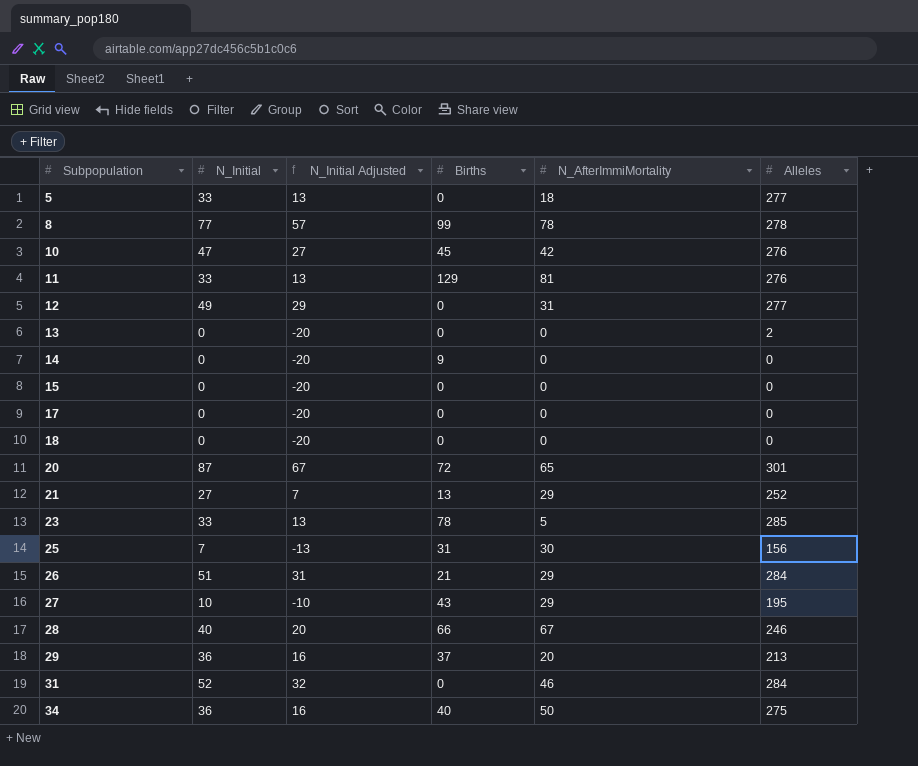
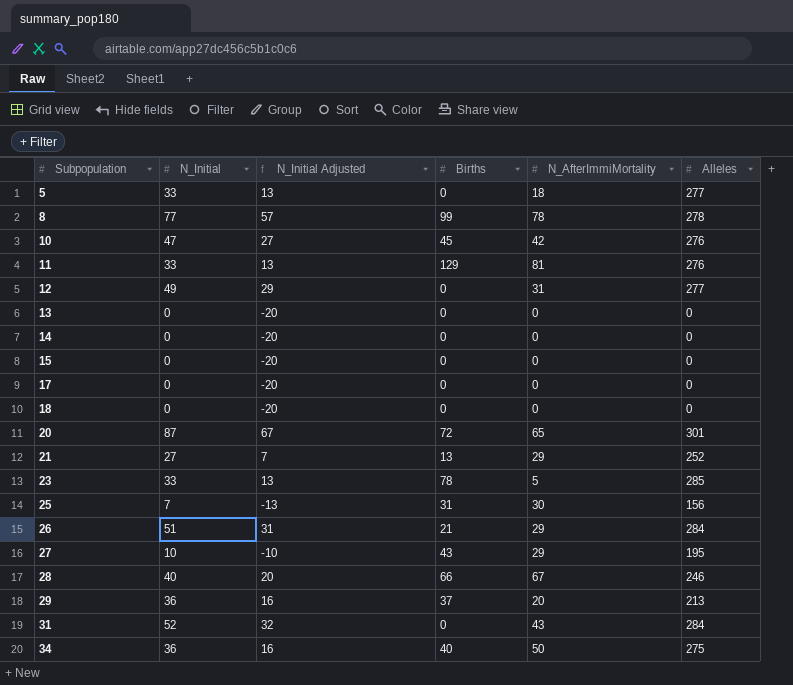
13 | Alleles: 2 -> 0
14 | Births: 9 -> 0
31 | N_AfterImmiMortality: 46 -> 43

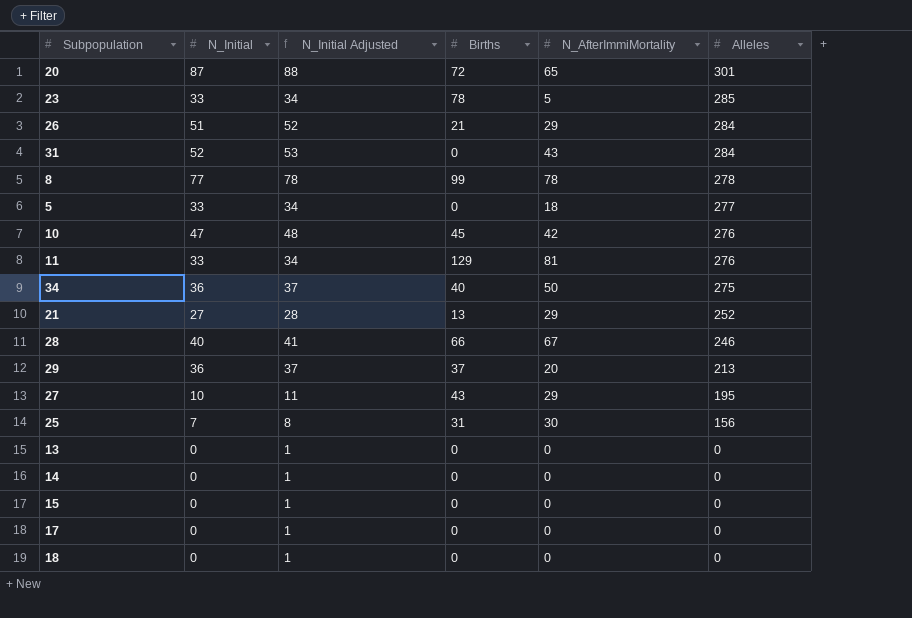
row order: Subpopulation ascending -> Alleles descending
column N_Initial Adjusted | formula: [N_Initial] - 20 -> [N_Initial] + 1
row 12: 49 | 29 | 0 | 31 | 277 -> none

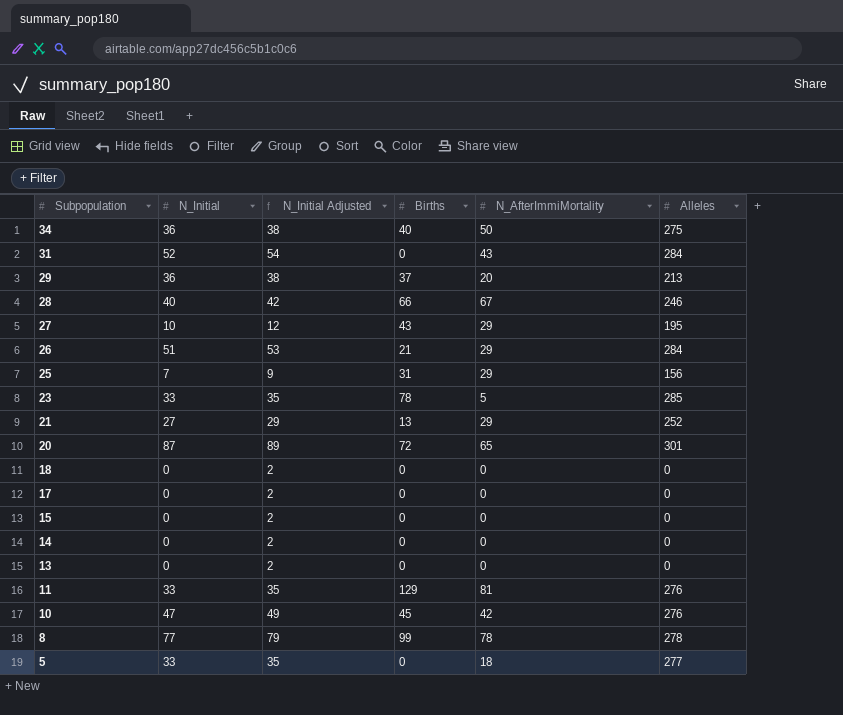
row order: Alleles descending -> Subpopulation descending
column N_Initial Adjusted | formula: [N_Initial] + 1 -> [N_Initial] + 2
25 | N_AfterImmiMortality: 30 -> 29

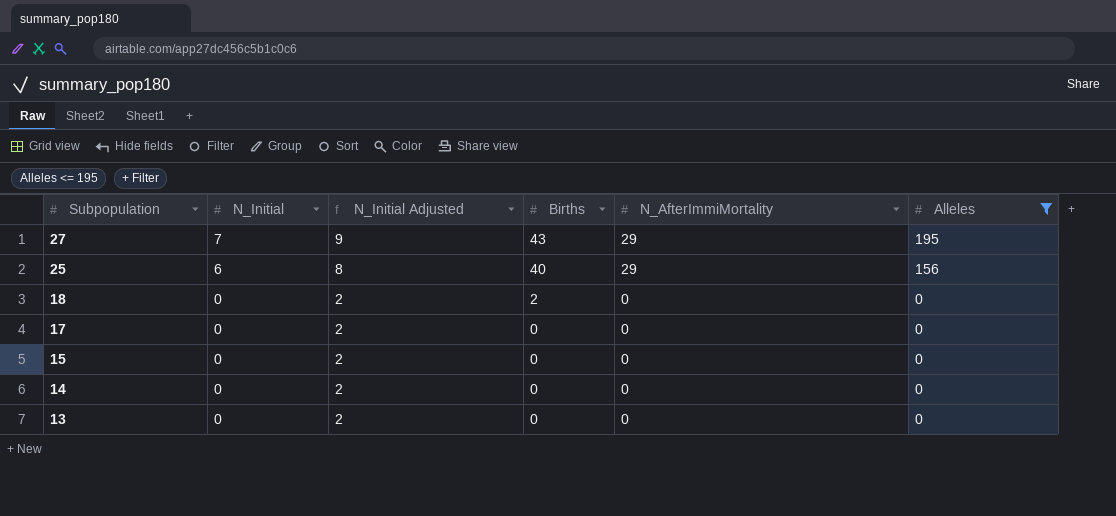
filter: none -> Alleles <= 195
27 | N_Initial: 10 -> 7
27 | N_Initial Adjusted: 12 -> 9
25 | N_Initial: 7 -> 6
25 | N_Initial Adjusted: 9 -> 8
25 | Births: 31 -> 40
18 | Births: 0 -> 2

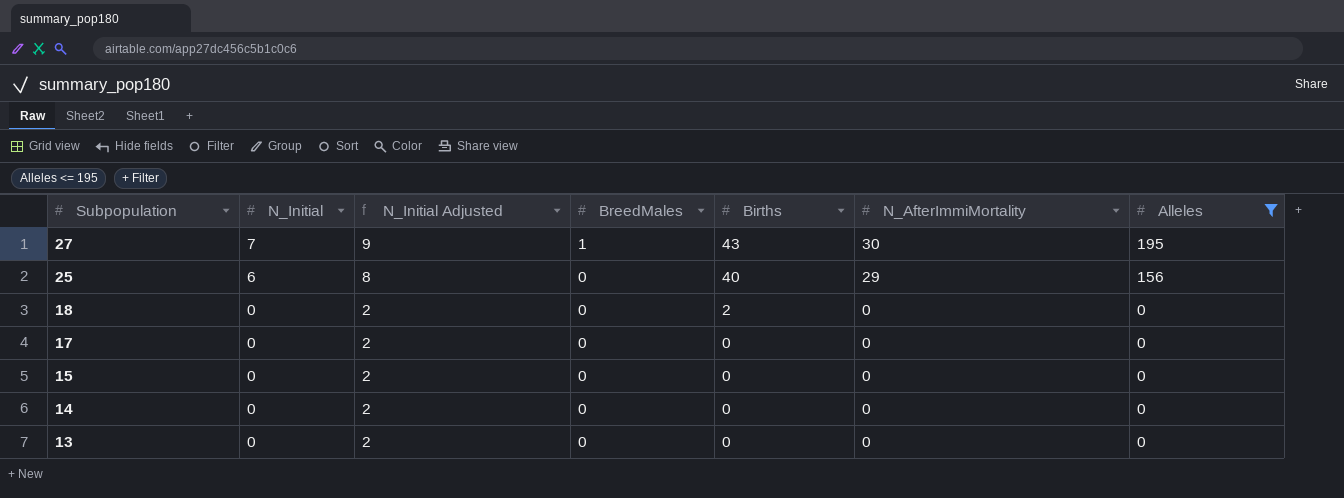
column BreedMales | position: none -> 4
27 | N_AfterImmiMortality: 29 -> 30

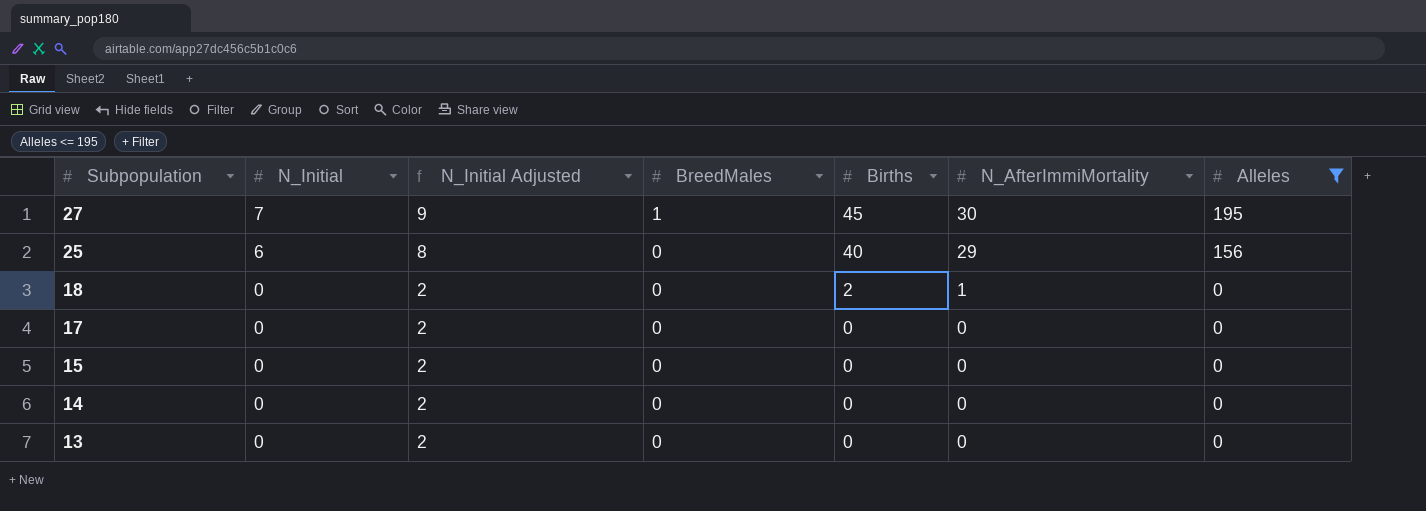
27 | Births: 43 -> 45
18 | N_AfterImmiMortality: 0 -> 1

